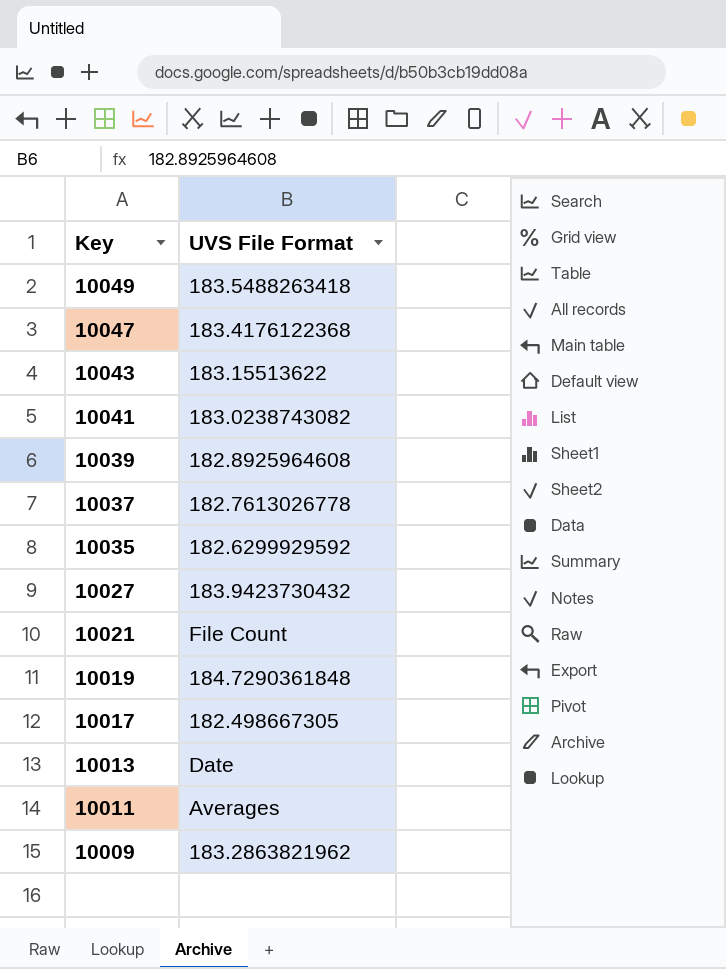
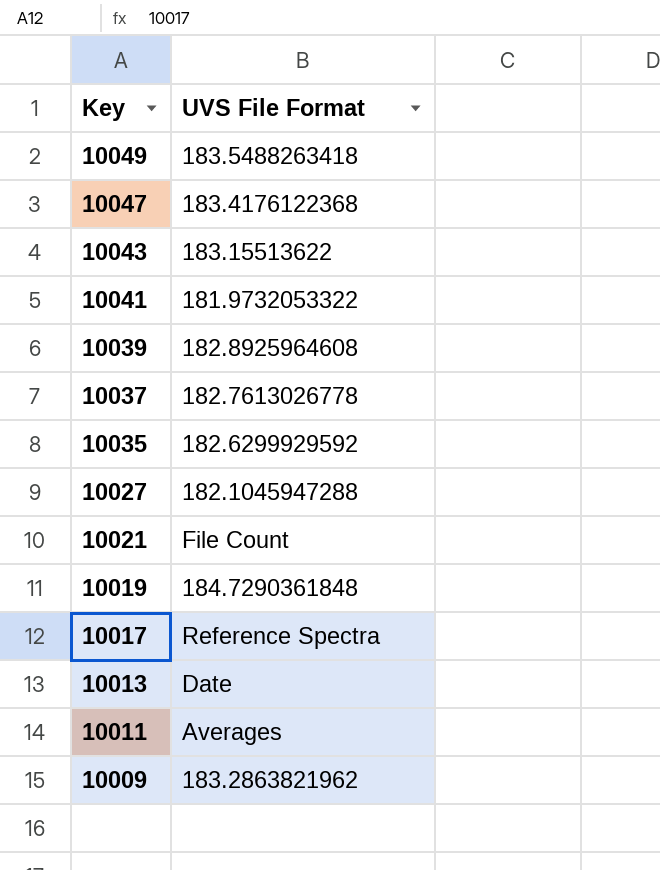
10041 | UVS File Format: 183.0238743082 -> 181.9732053322
10027 | UVS File Format: 183.9423730432 -> 182.1045947288
10017 | UVS File Format: 182.498667305 -> Reference Spectra

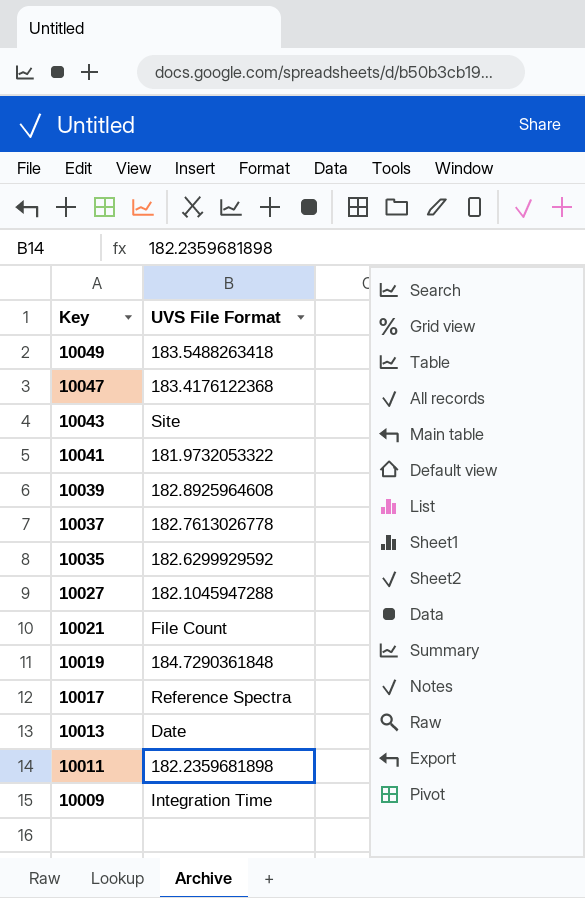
10043 | UVS File Format: 183.15513622 -> Site
10011 | UVS File Format: Averages -> 182.2359681898
10009 | UVS File Format: 183.2863821962 -> Integration Time

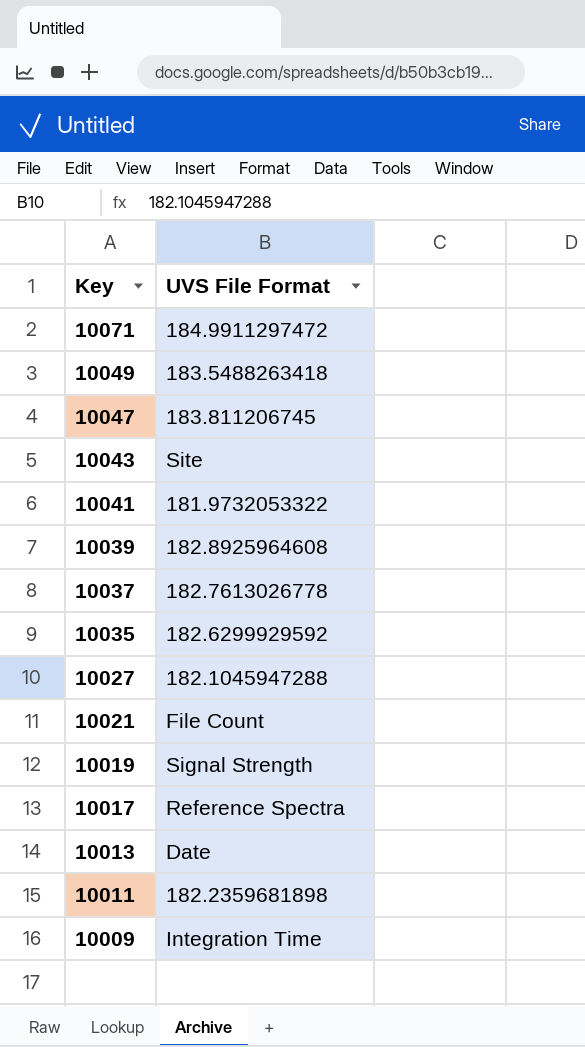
row 10071: none -> 184.9911297472
10047 | UVS File Format: 183.4176122368 -> 183.811206745
10019 | UVS File Format: 184.7290361848 -> Signal Strength

